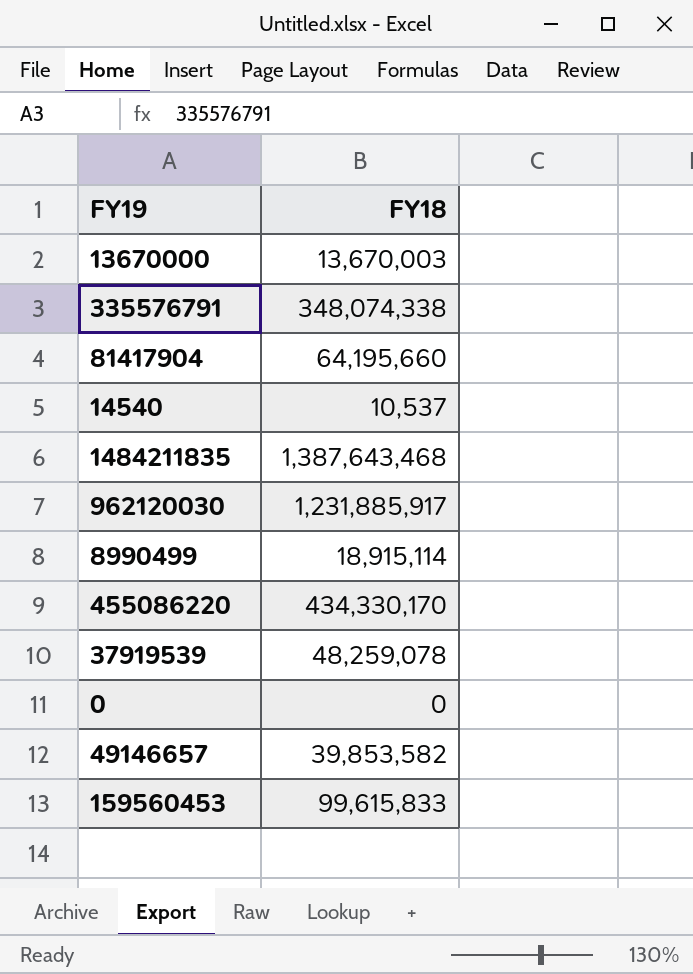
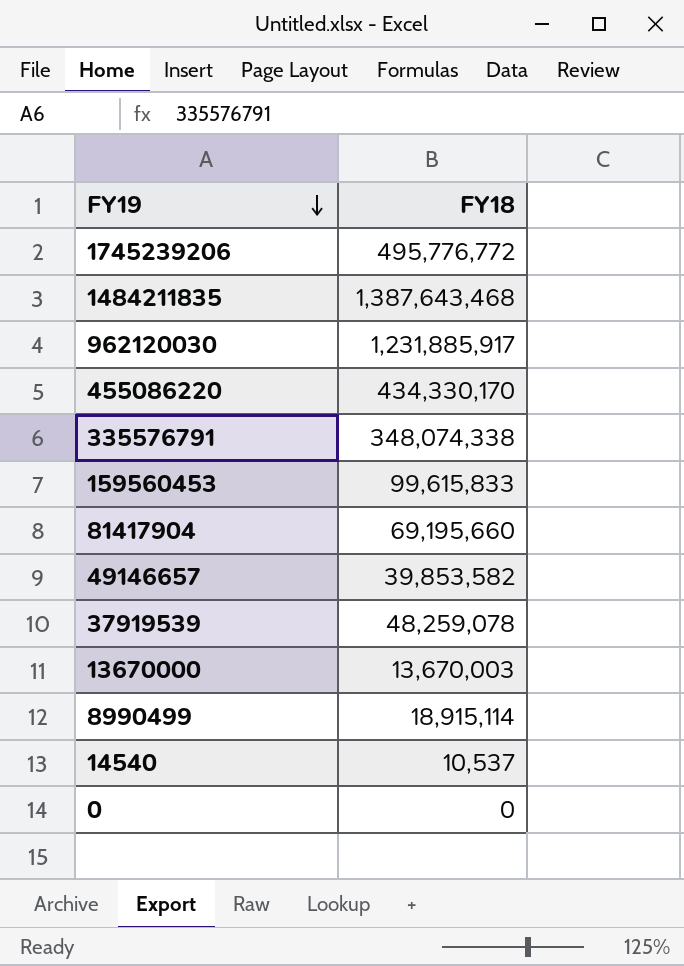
row order: none -> FY19 descending
row 1745239206: none -> 495,776,772
81417904 | FY18: 64,195,660 -> 69,195,660

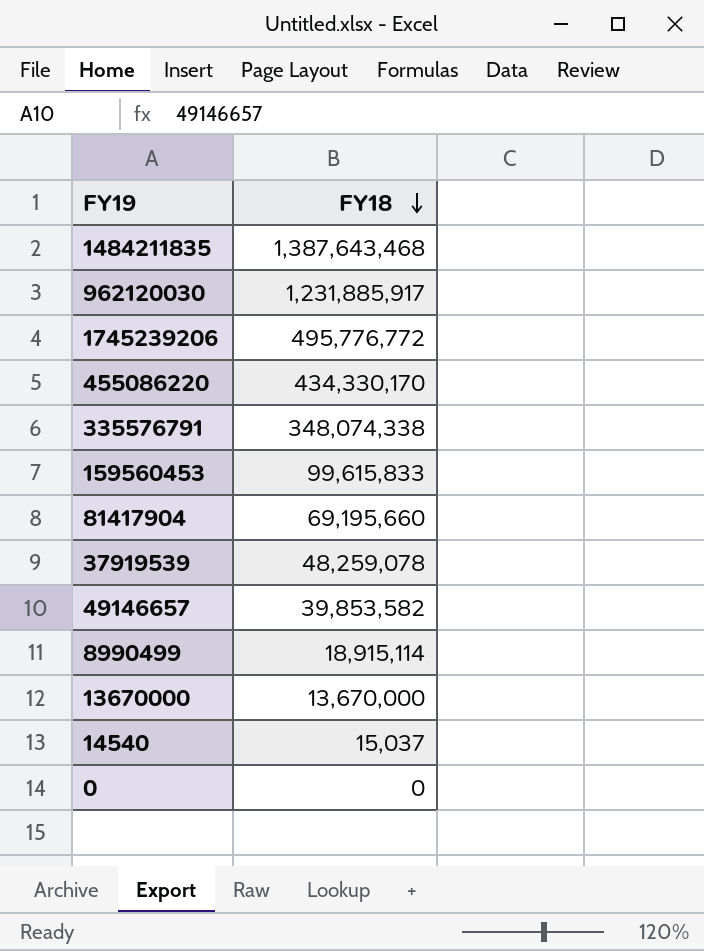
row order: FY19 descending -> FY18 descending
13670000 | FY18: 13,670,003 -> 13,670,000
14540 | FY18: 10,537 -> 15,037

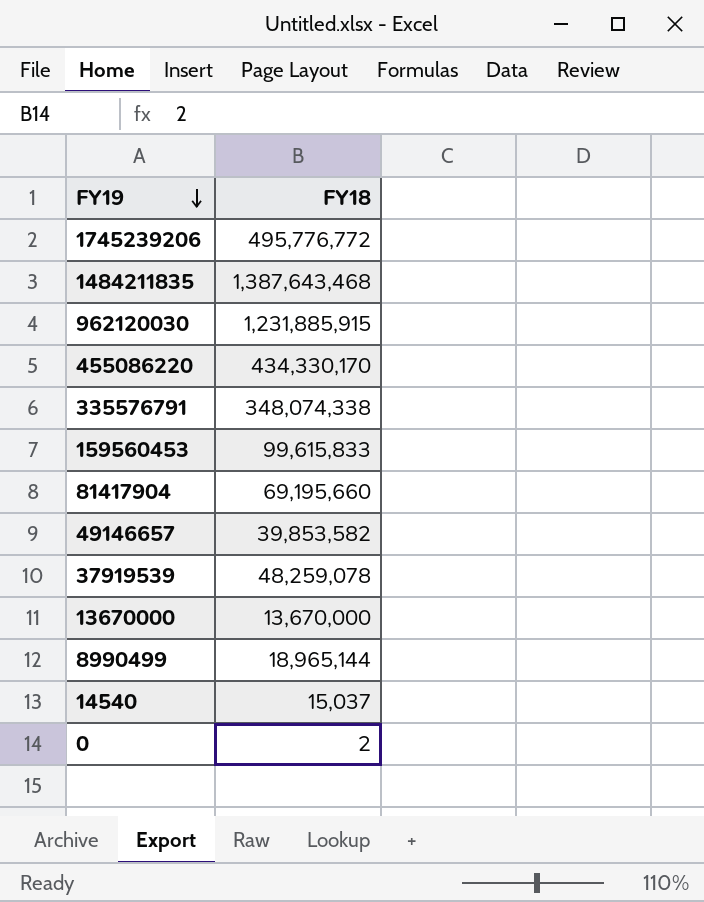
row order: FY18 descending -> FY19 descending
962120030 | FY18: 1,231,885,917 -> 1,231,885,915
8990499 | FY18: 18,915,114 -> 18,965,144
0 | FY18: 0 -> 2

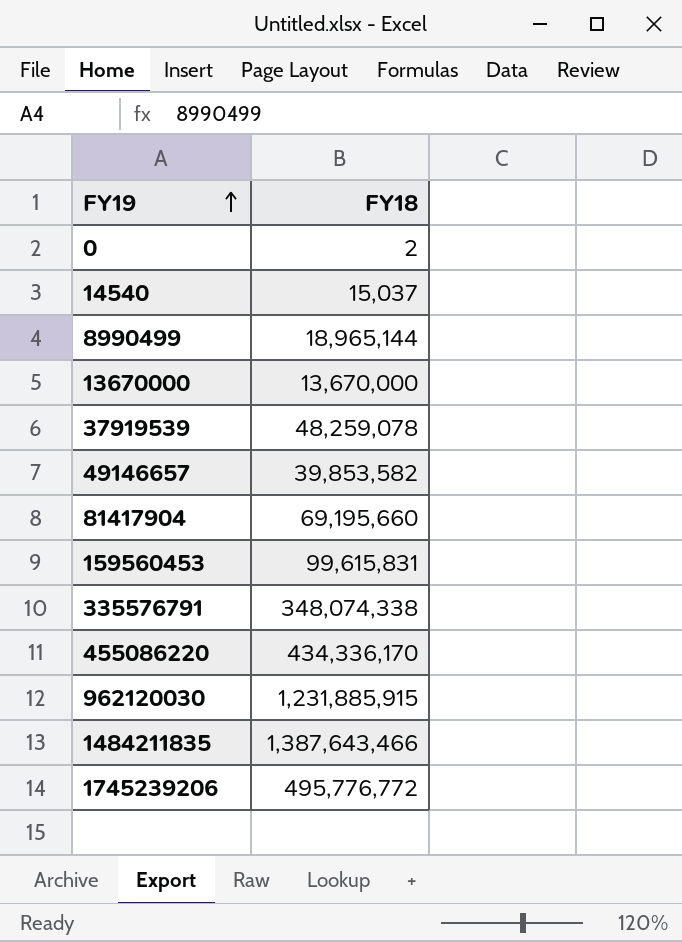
row order: FY19 descending -> FY19 ascending
159560453 | FY18: 99,615,833 -> 99,615,831
455086220 | FY18: 434,330,170 -> 434,336,170
1484211835 | FY18: 1,387,643,468 -> 1,387,643,466

